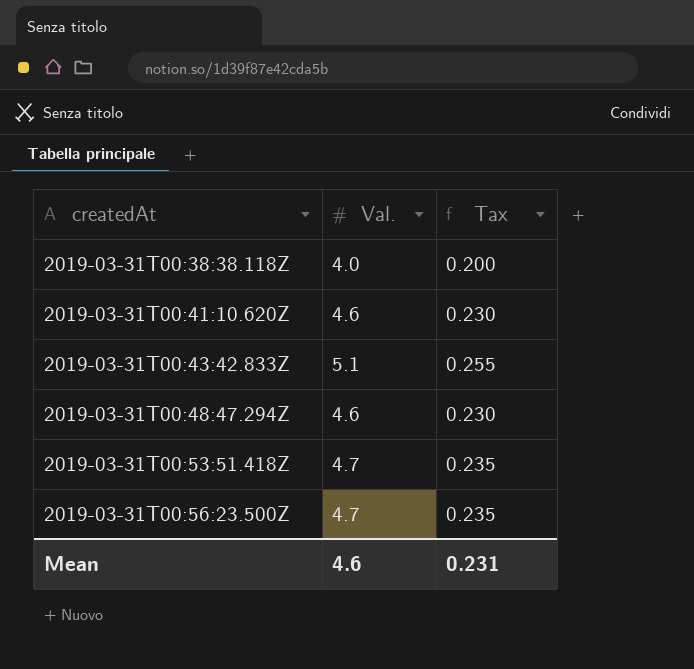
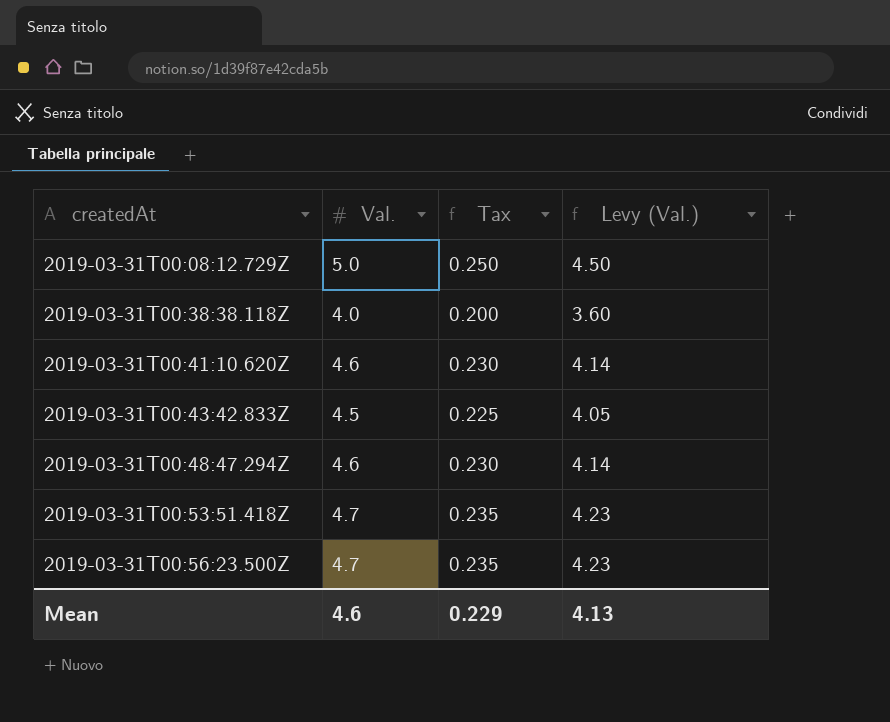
column Levy (Val.) | formula: none -> [Val.] * 0.9
row 2019-03-31T00:08:12.729Z: none -> 5.0 | 0.250 | 4.50
2019-03-31T00:43:42.833Z | Val.: 5.1 -> 4.5
2019-03-31T00:43:42.833Z | Tax: 0.255 -> 0.225
Mean | Tax: 0.231 -> 0.229

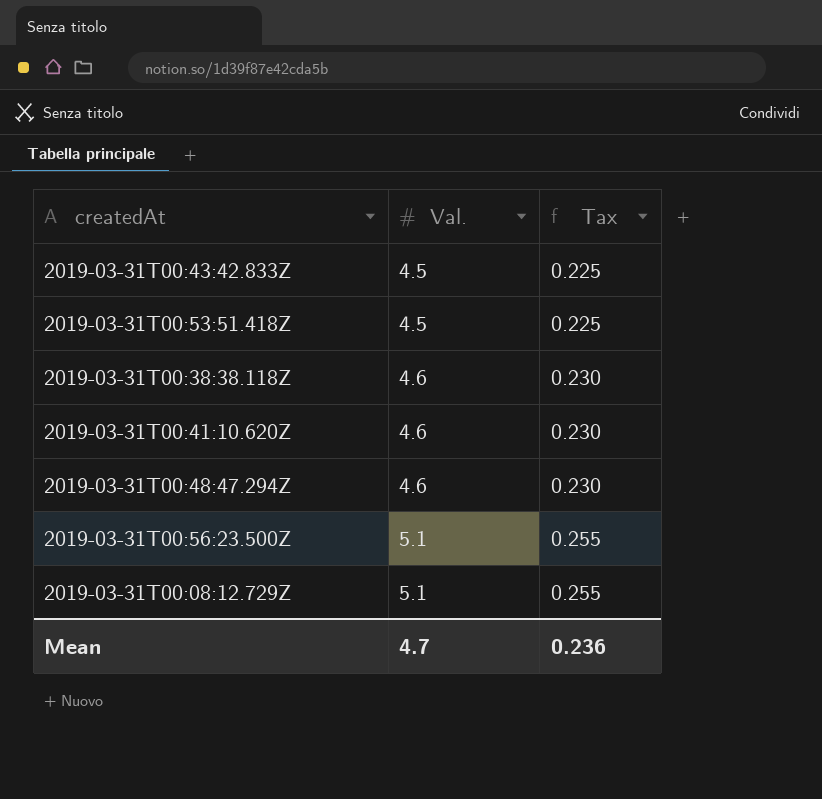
row order: createdAt ascending -> Val. ascending
column Levy (Val.) | formula: [Val.] * 0.9 -> none
2019-03-31T00:53:51.418Z | Val.: 4.7 -> 4.5
2019-03-31T00:53:51.418Z | Tax: 0.235 -> 0.225
2019-03-31T00:38:38.118Z | Val.: 4.0 -> 4.6
2019-03-31T00:38:38.118Z | Tax: 0.200 -> 0.230
2019-03-31T00:56:23.500Z | Val.: 4.7 -> 5.1
2019-03-31T00:56:23.500Z | Tax: 0.235 -> 0.255
2019-03-31T00:08:12.729Z | Val.: 5.0 -> 5.1
2019-03-31T00:08:12.729Z | Tax: 0.250 -> 0.255
Mean | Val.: 4.6 -> 4.7
Mean | Tax: 0.229 -> 0.236

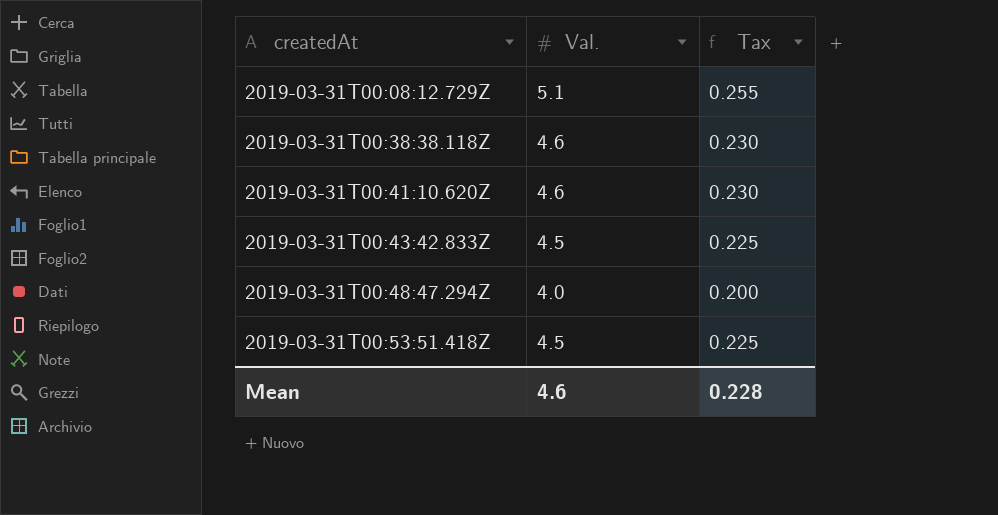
row order: Val. ascending -> createdAt ascending
row 2019-03-31T00:56:23.500Z: 5.1 | 0.255 -> none
2019-03-31T00:48:47.294Z | Val.: 4.6 -> 4.0
2019-03-31T00:48:47.294Z | Tax: 0.230 -> 0.200
Mean | Val.: 4.7 -> 4.6
Mean | Tax: 0.236 -> 0.228

